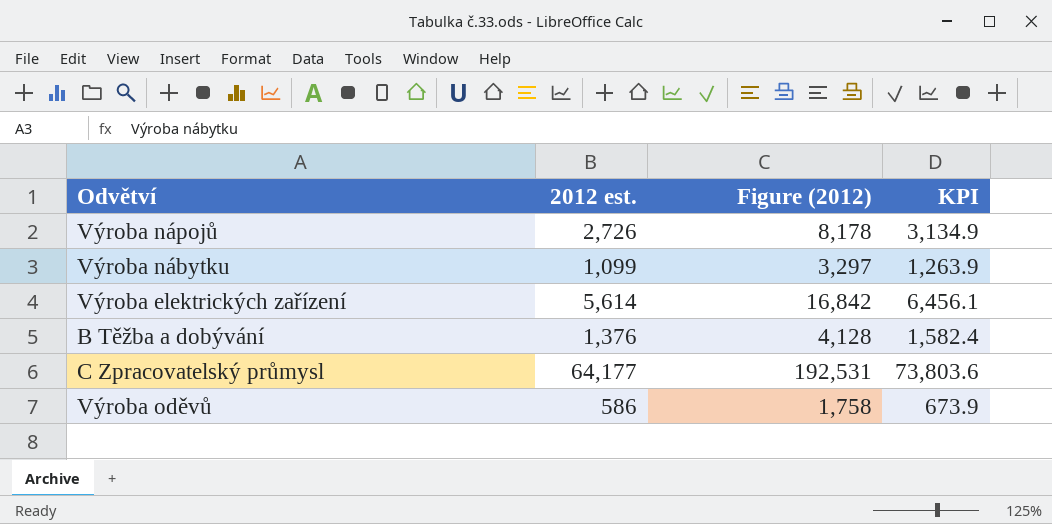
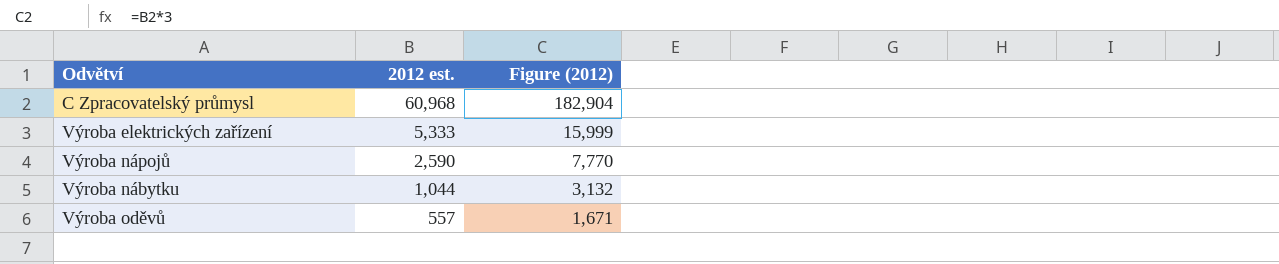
row order: none -> 2012 est. descending
column KPI | formula: [2012 est.] * 1.15 -> none
row B Těžba a dobývání: 1,376 | 4,128 | 1,582.4 -> none
C Zpracovatelský průmysl | 2012 est.: 64,177 -> 60,968
C Zpracovatelský průmysl | Figure (2012): 192,531 -> 182,904
Výroba elektrických zařízení | 2012 est.: 5,614 -> 5,333
Výroba elektrických zařízení | Figure (2012): 16,842 -> 15,999
Výroba nápojů | 2012 est.: 2,726 -> 2,590
Výroba nápojů | Figure (2012): 8,178 -> 7,770
Výroba nábytku | 2012 est.: 1,099 -> 1,044
Výroba nábytku | Figure (2012): 3,297 -> 3,132
Výroba oděvů | 2012 est.: 586 -> 557
Výroba oděvů | Figure (2012): 1,758 -> 1,671

